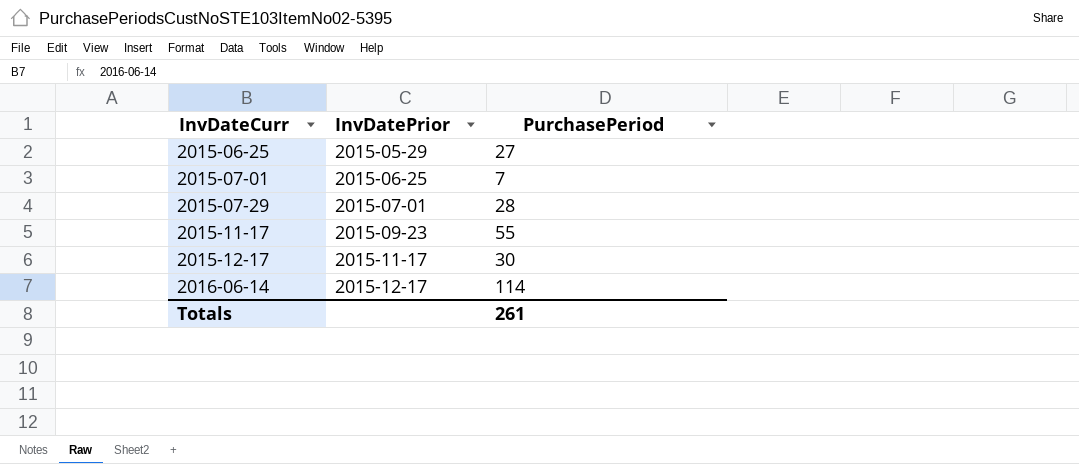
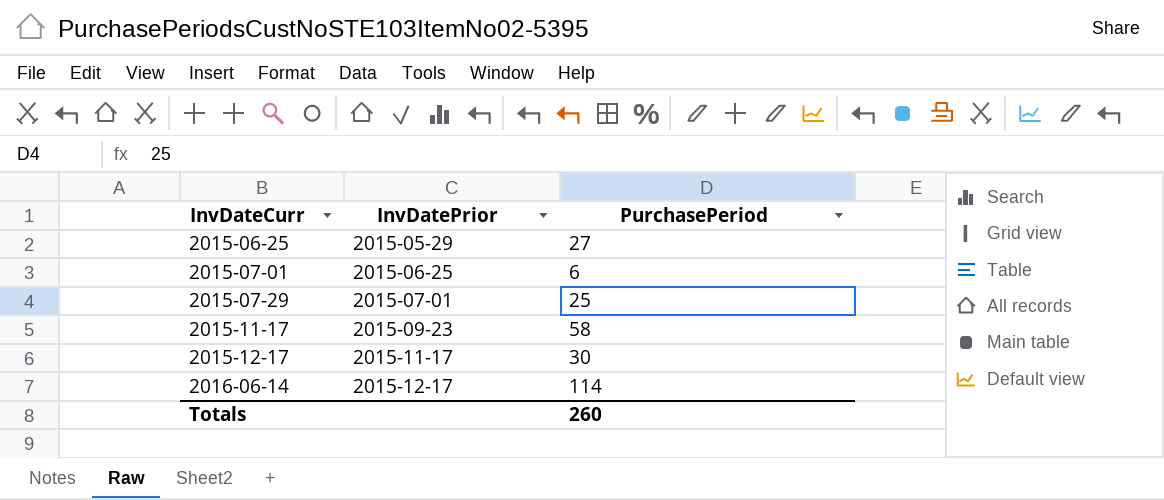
2015-07-01 | PurchasePeriod: 7 -> 6
2015-07-29 | PurchasePeriod: 28 -> 25
2015-11-17 | PurchasePeriod: 55 -> 58
Totals | PurchasePeriod: 261 -> 260

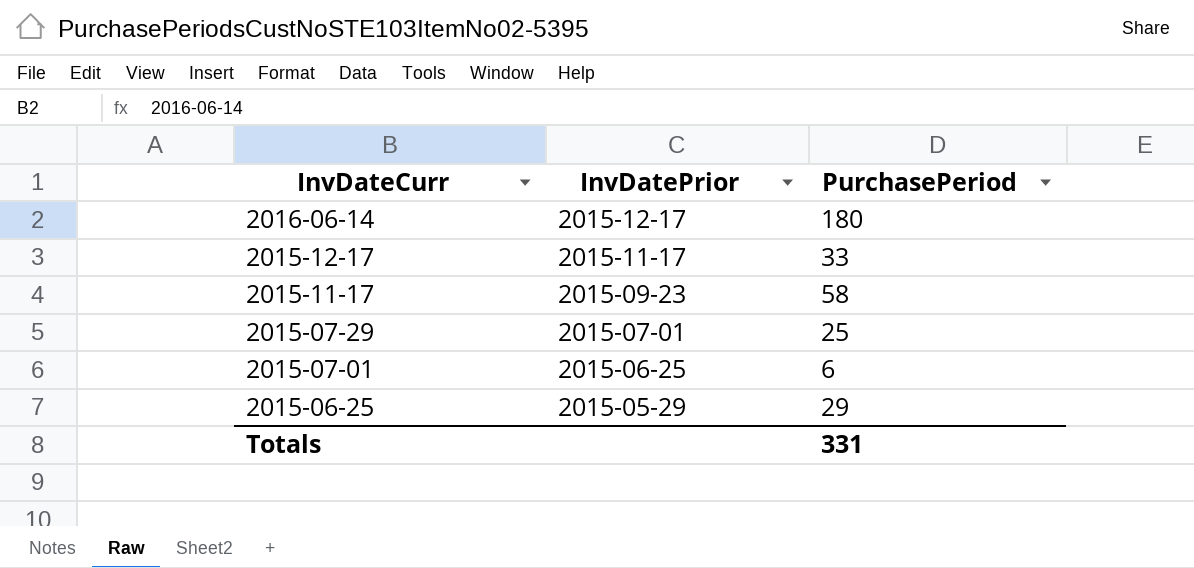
row order: InvDateCurr ascending -> InvDateCurr descending
2016-06-14 | PurchasePeriod: 114 -> 180
2015-12-17 | PurchasePeriod: 30 -> 33
2015-06-25 | PurchasePeriod: 27 -> 29
Totals | PurchasePeriod: 260 -> 331

